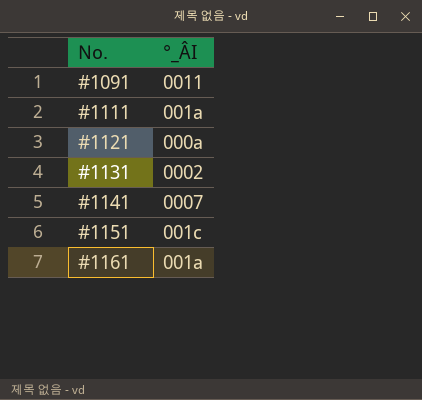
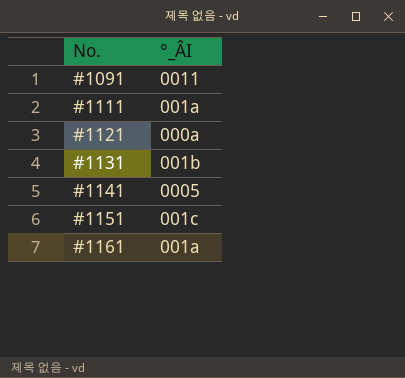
#1131 | °_ÂI: 0002 -> 001b
#1141 | °_ÂI: 0007 -> 0005

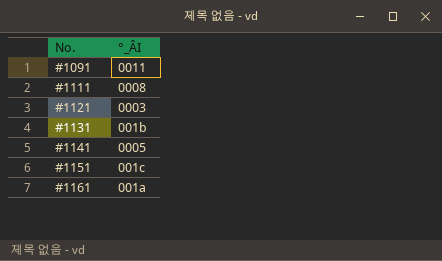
#1111 | °_ÂI: 001a -> 0008
#1121 | °_ÂI: 000a -> 0003

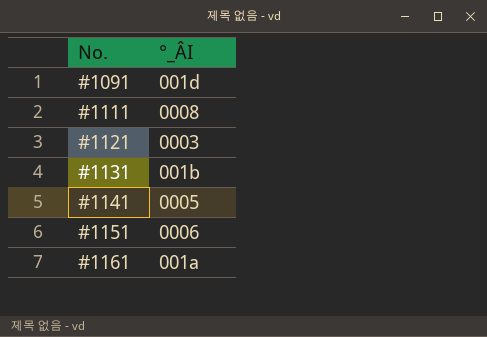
#1091 | °_ÂI: 0011 -> 001d
#1151 | °_ÂI: 001c -> 0006

